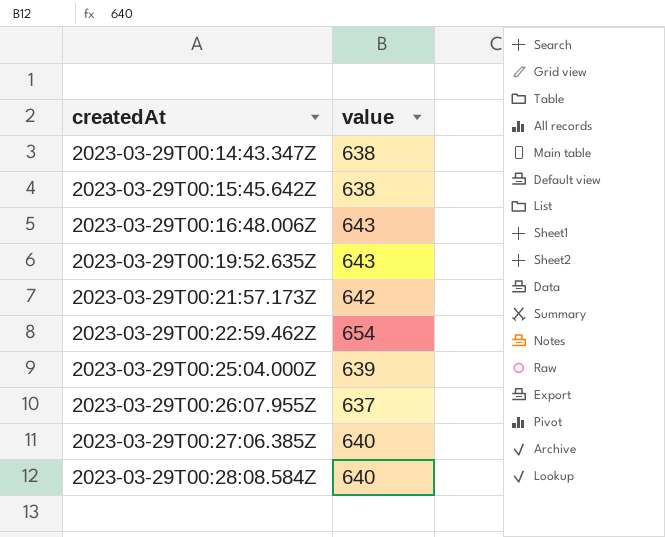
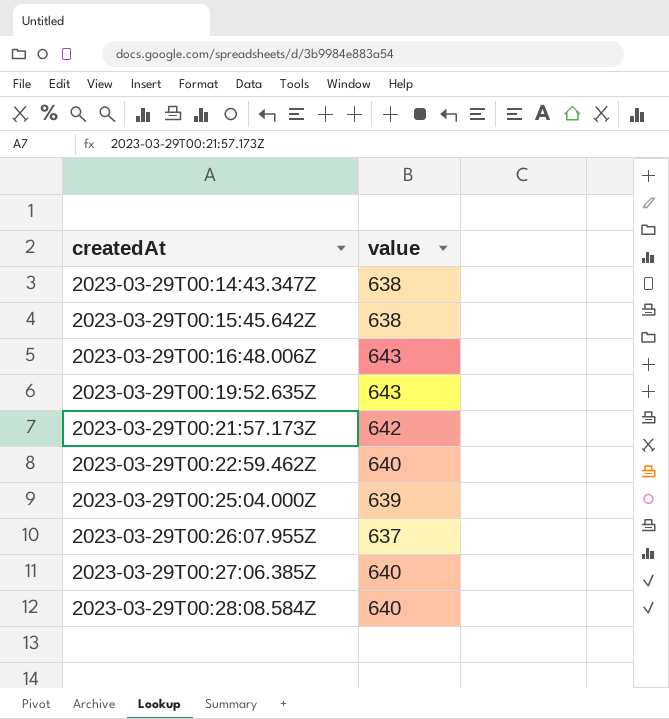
2023-03-29T00:22:59.462Z | value: 654 -> 640

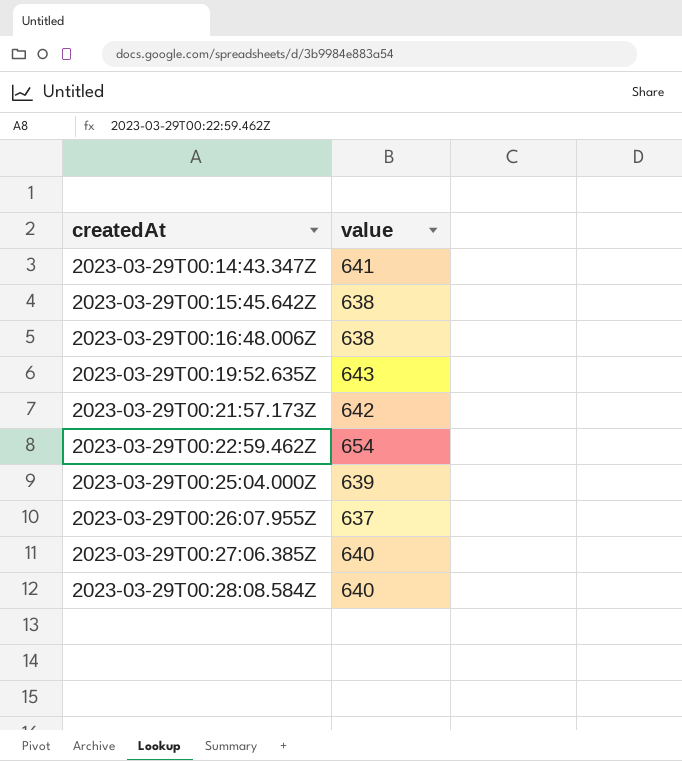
2023-03-29T00:14:43.347Z | value: 638 -> 641
2023-03-29T00:16:48.006Z | value: 643 -> 638
2023-03-29T00:22:59.462Z | value: 640 -> 654

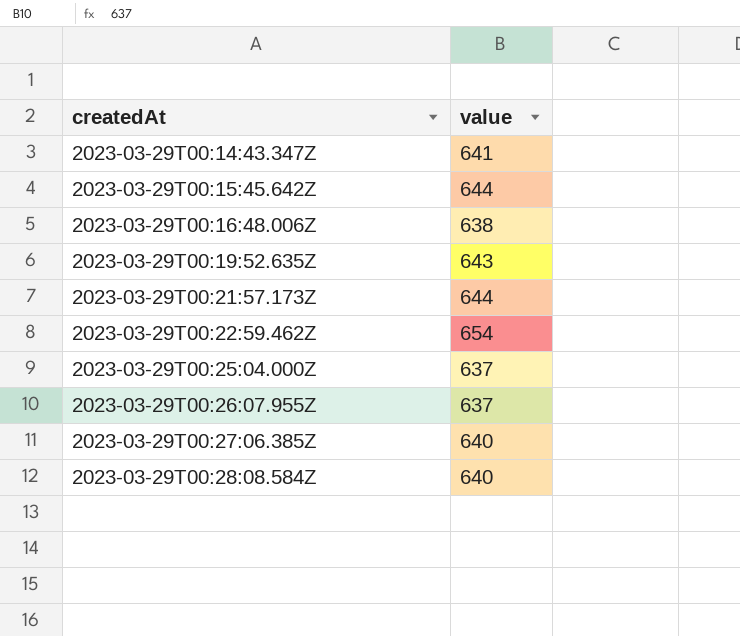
2023-03-29T00:15:45.642Z | value: 638 -> 644
2023-03-29T00:21:57.173Z | value: 642 -> 644
2023-03-29T00:25:04.000Z | value: 639 -> 637

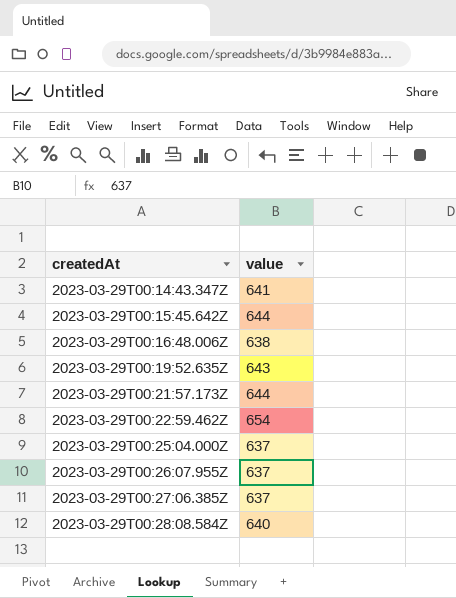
2023-03-29T00:27:06.385Z | value: 640 -> 637

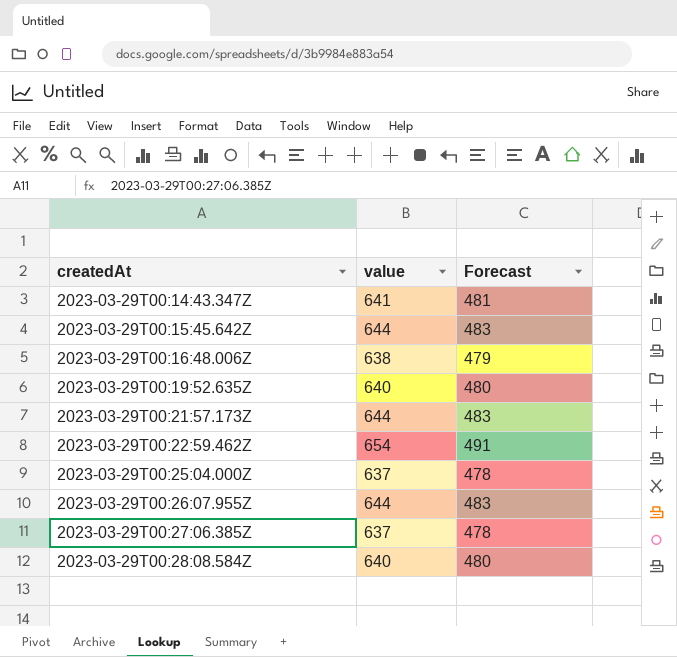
column Forecast | formula: none -> [value] * 0.75
2023-03-29T00:19:52.635Z | value: 643 -> 640
2023-03-29T00:26:07.955Z | value: 637 -> 644

